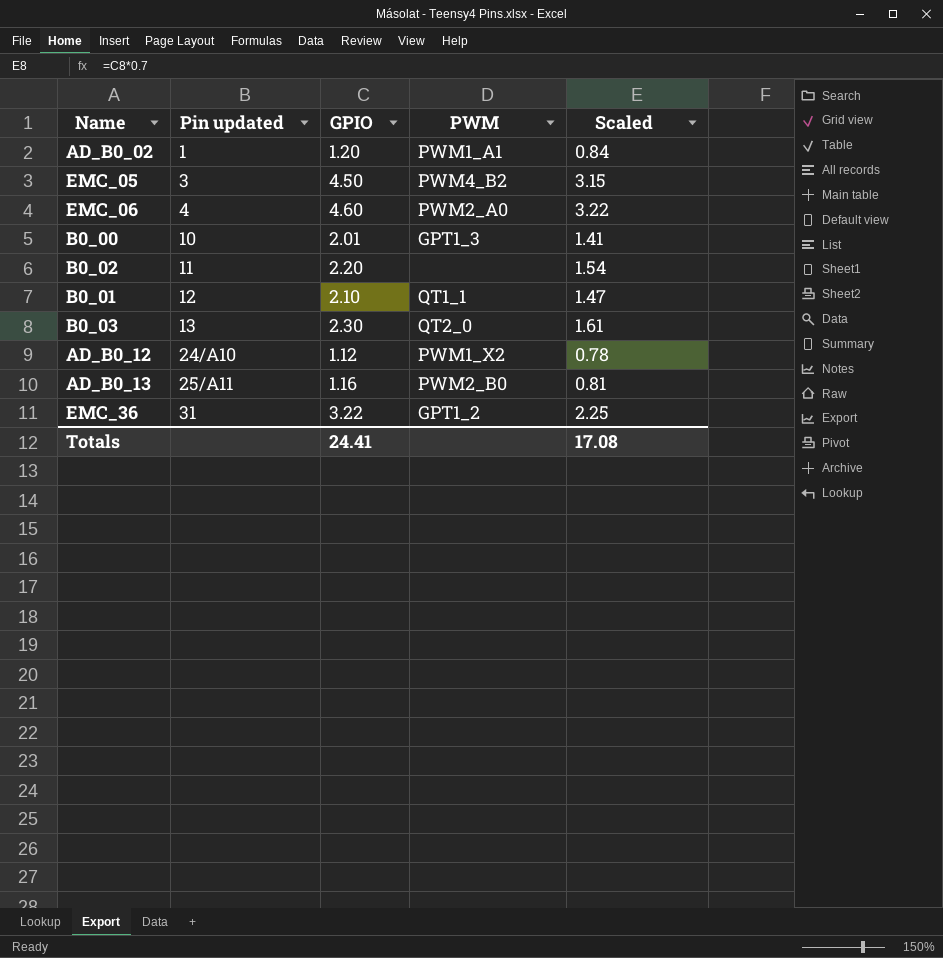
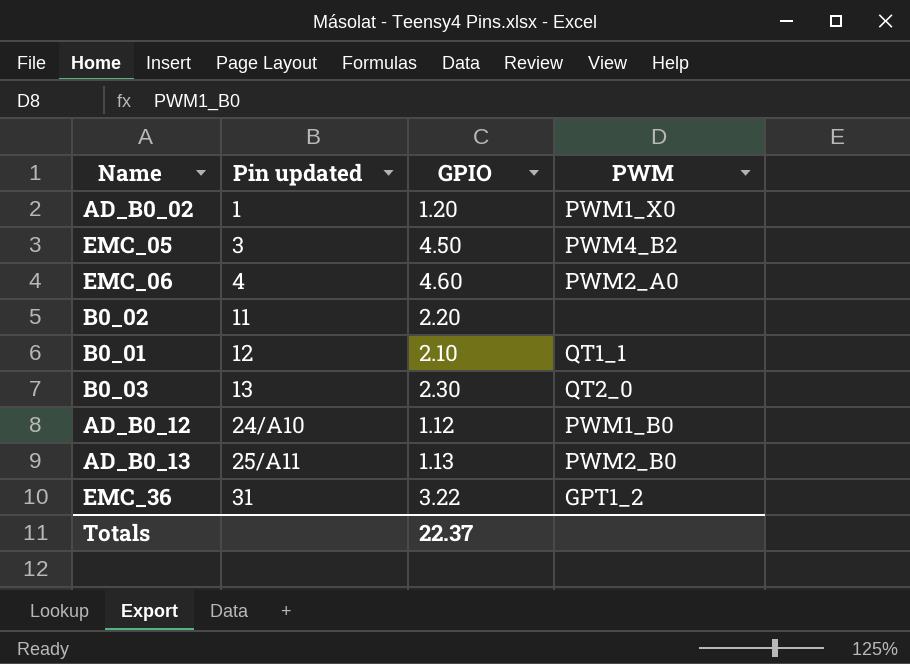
column Scaled | formula: [GPIO] * 0.7 -> none
row B0_00: 10 | 2.01 | GPT1_3 | 1.41 -> none
AD_B0_02 | PWM: PWM1_A1 -> PWM1_X0
AD_B0_12 | PWM: PWM1_X2 -> PWM1_B0
AD_B0_13 | GPIO: 1.16 -> 1.13
Totals | GPIO: 24.41 -> 22.37

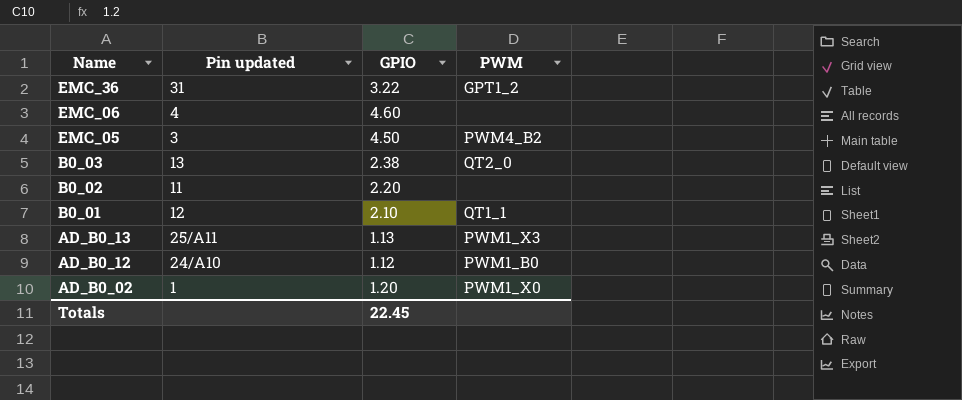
row order: Pin updated ascending -> Name descending
EMC_06 | PWM: PWM2_A0 -> none
B0_03 | GPIO: 2.30 -> 2.38
AD_B0_13 | PWM: PWM2_B0 -> PWM1_X3
Totals | GPIO: 22.37 -> 22.45

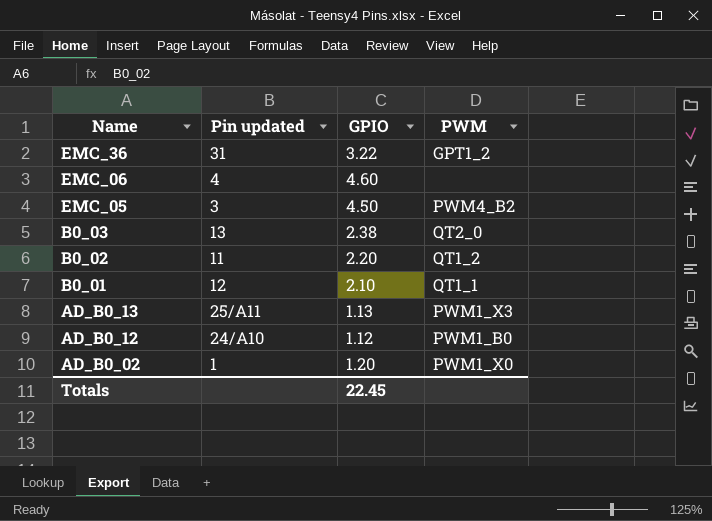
B0_02 | PWM: none -> QT1_2

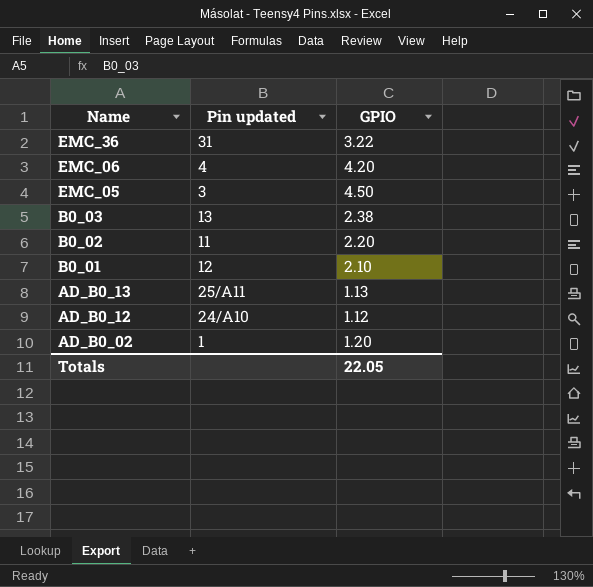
column PWM | position: 4 -> none
EMC_06 | GPIO: 4.60 -> 4.20
Totals | GPIO: 22.45 -> 22.05

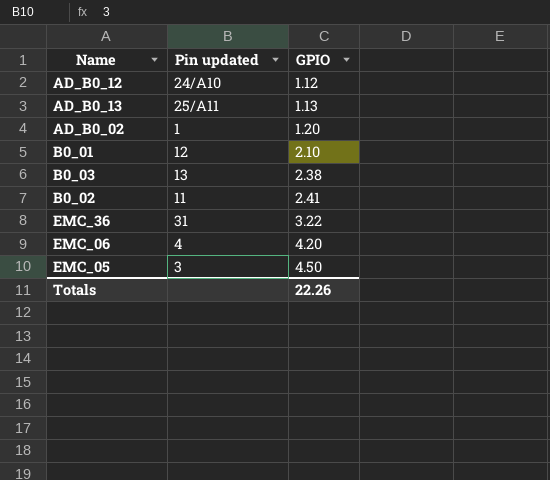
row order: Name descending -> GPIO ascending
B0_02 | GPIO: 2.20 -> 2.41
Totals | GPIO: 22.05 -> 22.26

